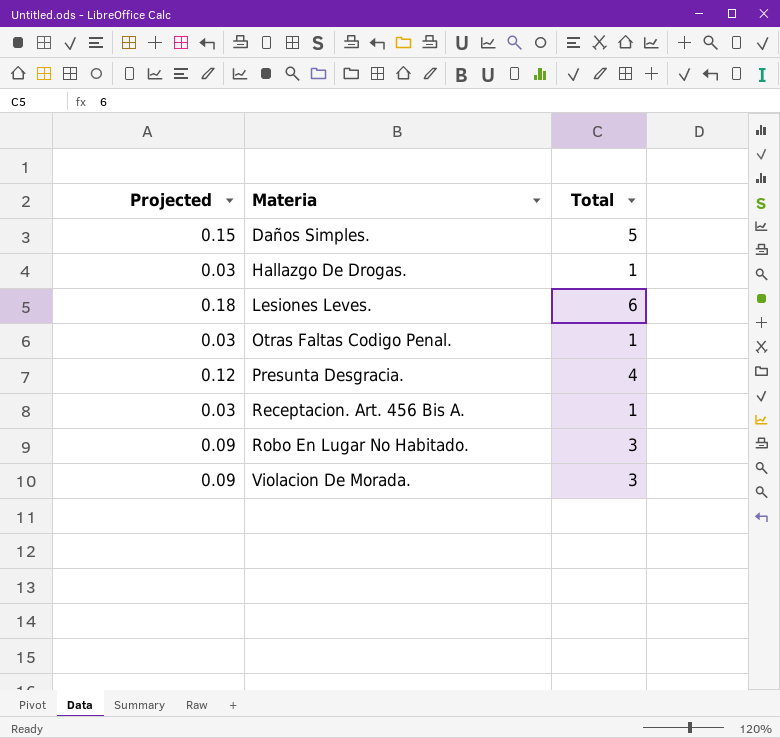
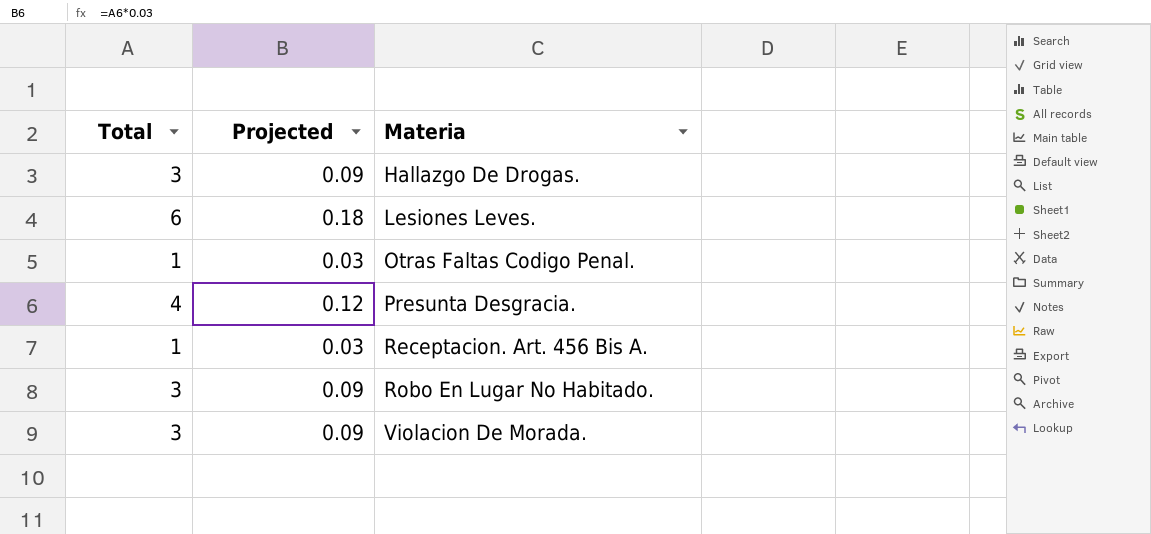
column Total | position: 3 -> 1
row Daños Simples.: 0.15 | 5 -> none
Hallazgo De Drogas. | Total: 1 -> 3
Hallazgo De Drogas. | Projected: 0.03 -> 0.09

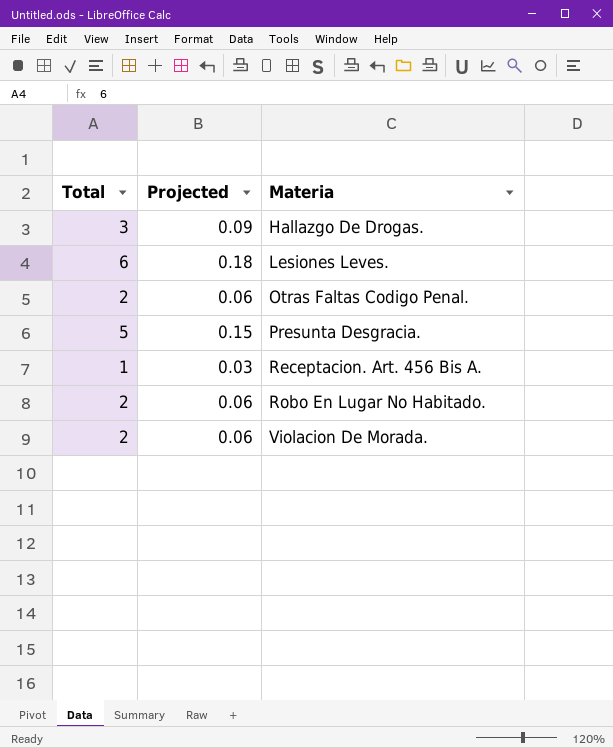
Otras Faltas Codigo Penal. | Total: 1 -> 2
Otras Faltas Codigo Penal. | Projected: 0.03 -> 0.06
Presunta Desgracia. | Total: 4 -> 5
Presunta Desgracia. | Projected: 0.12 -> 0.15
Robo En Lugar No Habitado. | Total: 3 -> 2
Robo En Lugar No Habitado. | Projected: 0.09 -> 0.06
Violacion De Morada. | Total: 3 -> 2
Violacion De Morada. | Projected: 0.09 -> 0.06

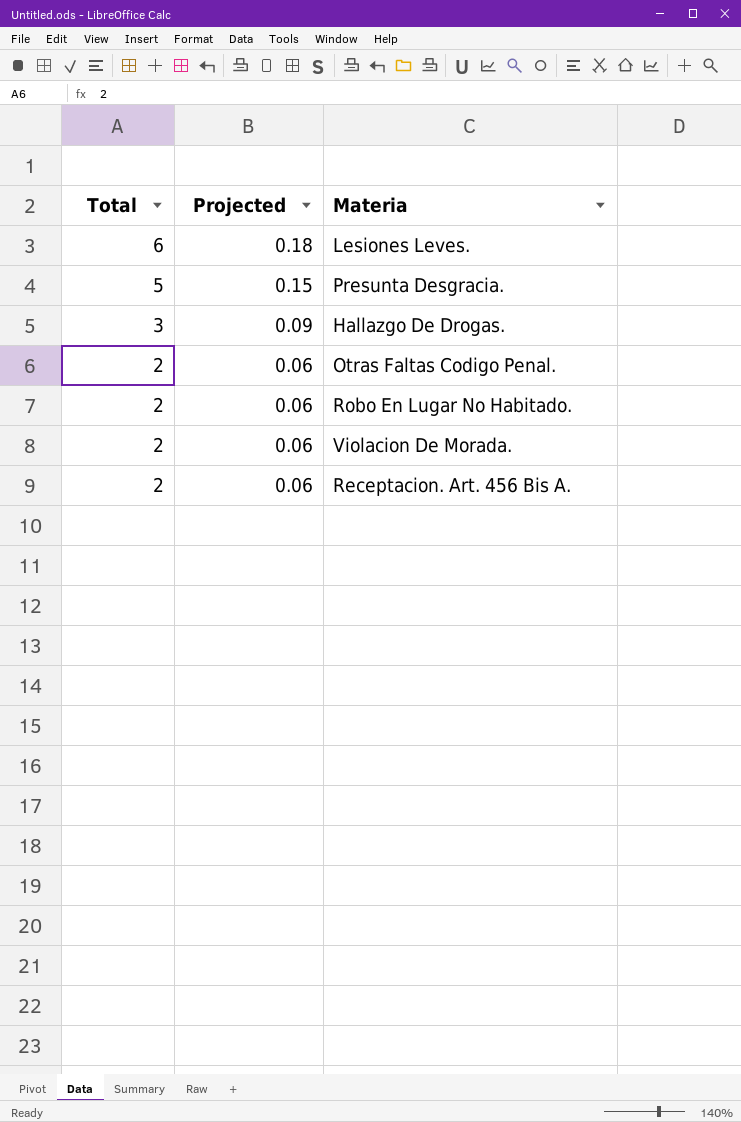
row order: Materia ascending -> Total descending
Receptacion. Art. 456 Bis A. | Total: 1 -> 2
Receptacion. Art. 456 Bis A. | Projected: 0.03 -> 0.06

